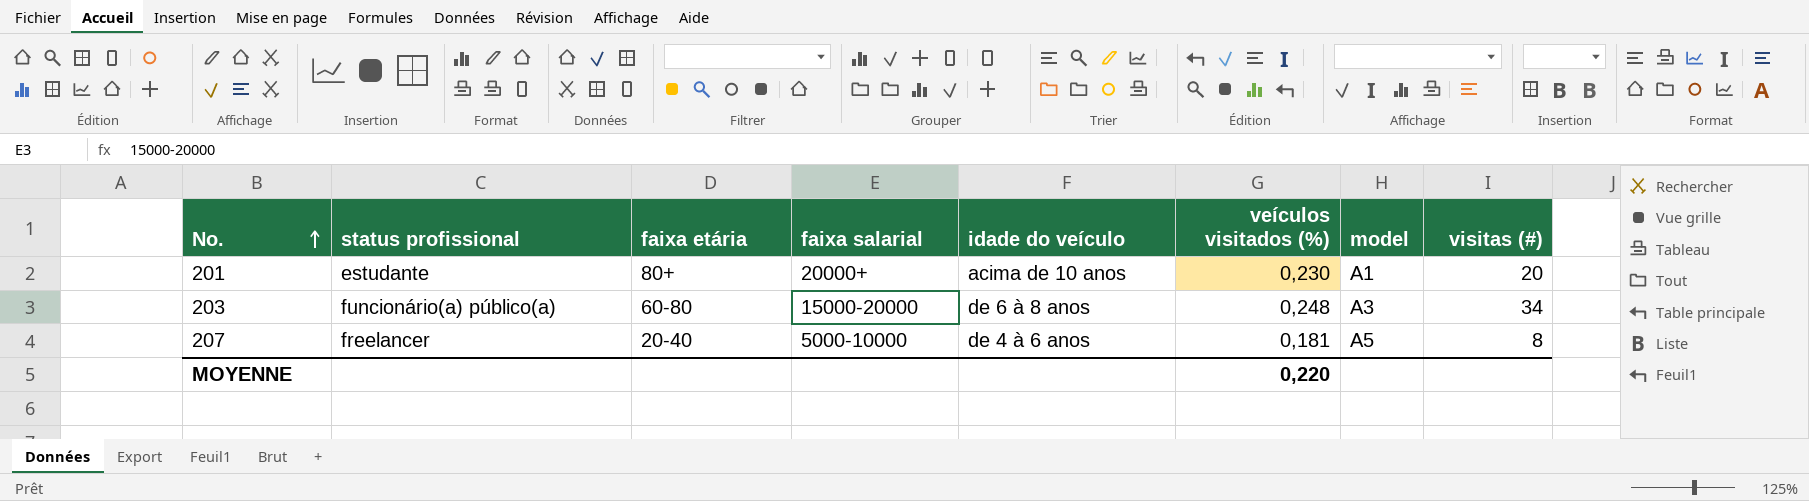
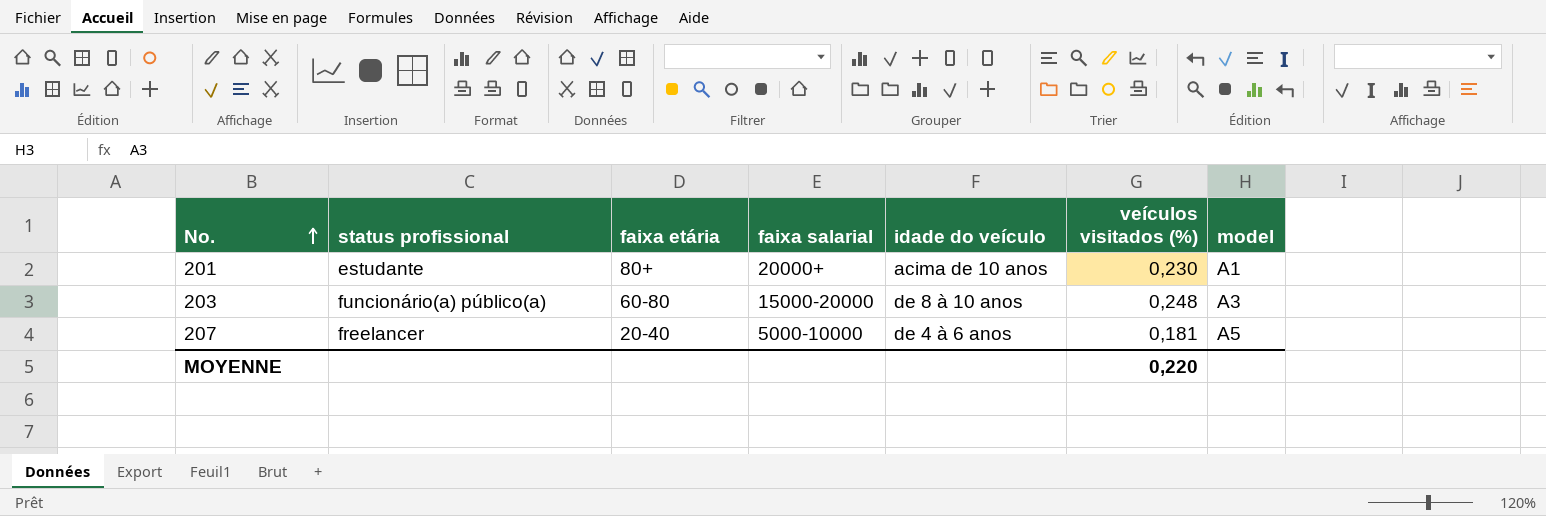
column visitas (#) | position: 8 -> none
203 | idade do veículo: de 6 à 8 anos -> de 8 à 10 anos

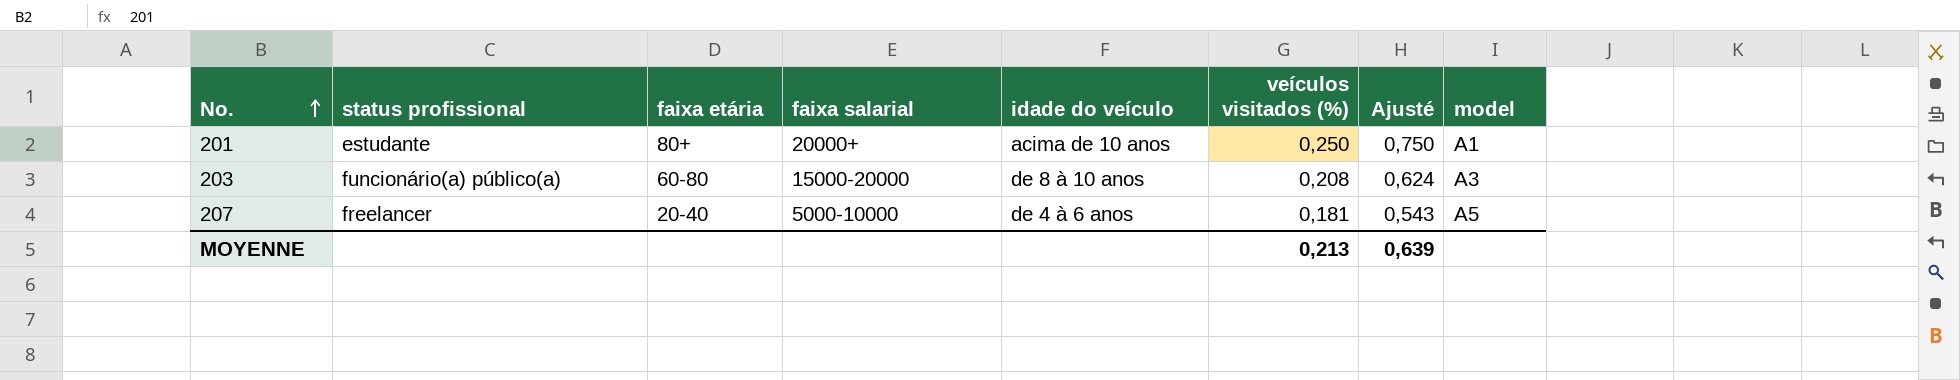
column Ajusté | formula: none -> [veículos visitados (%)] * 3
201 | veículos visitados (%): 0,230 -> 0,250
203 | veículos visitados (%): 0,248 -> 0,208
MOYENNE | veículos visitados (%): 0,220 -> 0,213

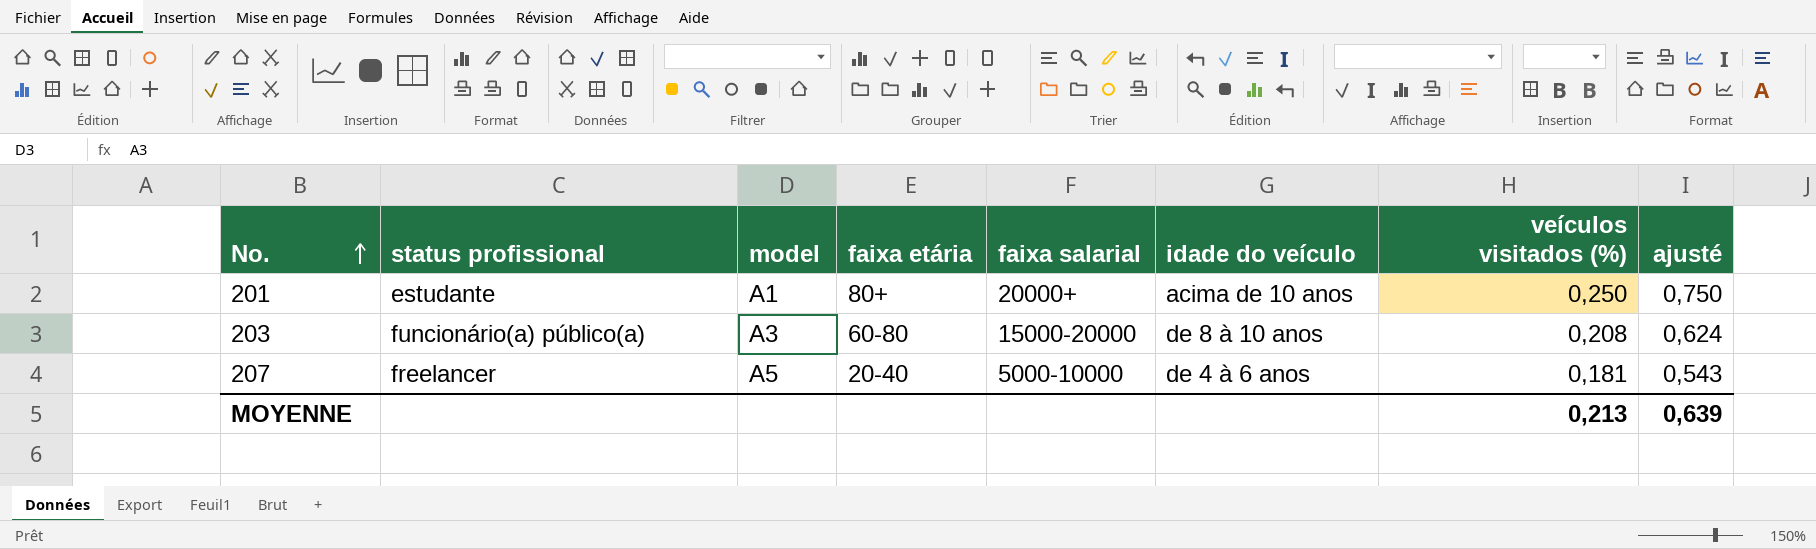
column model | position: 8 -> 3
column name: Ajusté -> ajusté

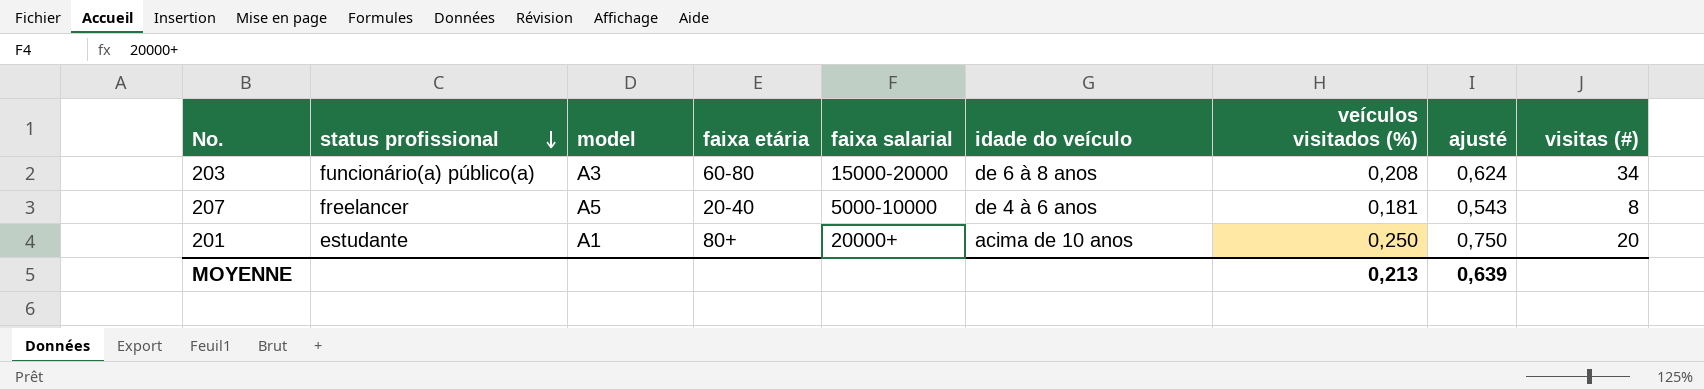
row order: No. ascending -> status profissional descending
column visitas (#) | position: none -> 9
203 | idade do veículo: de 8 à 10 anos -> de 6 à 8 anos

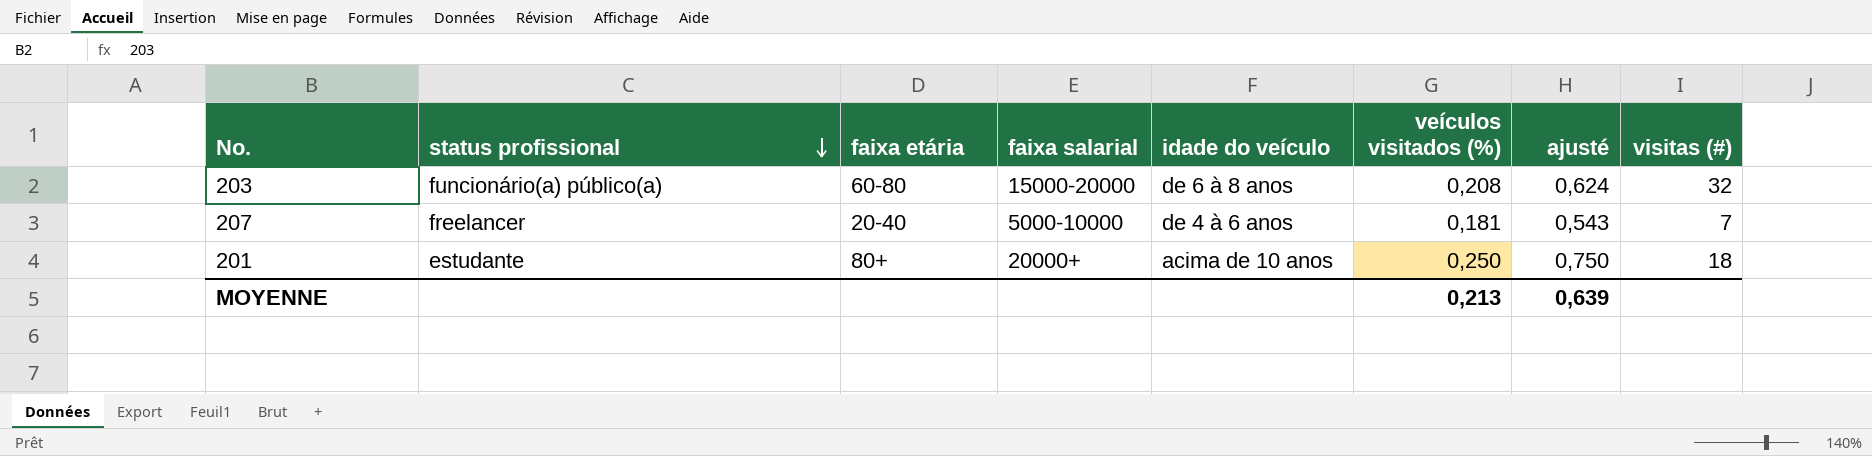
column model | position: 3 -> none
203 | visitas (#): 34 -> 32
207 | visitas (#): 8 -> 7
201 | visitas (#): 20 -> 18

